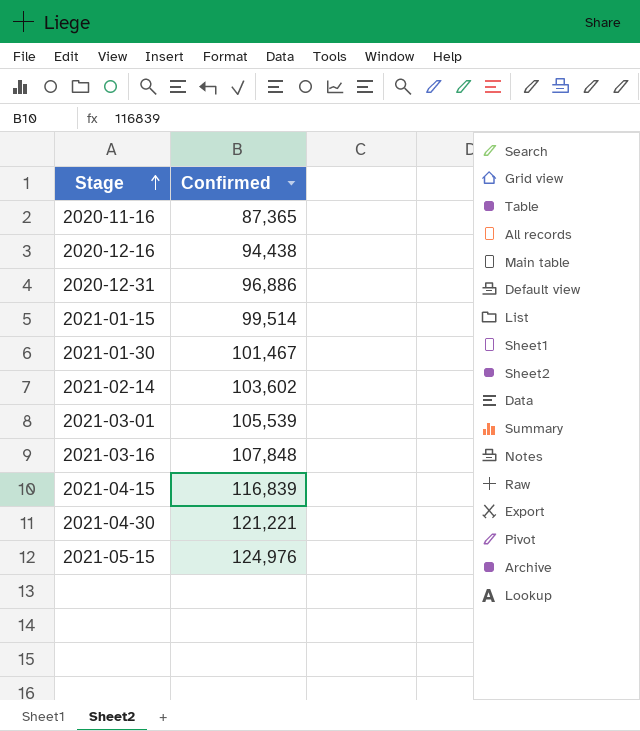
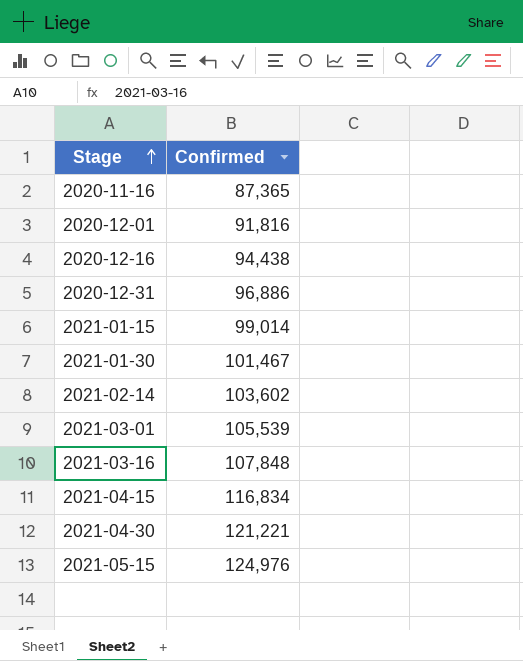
row 2020-12-01: none -> 91,816
2021-01-15 | Confirmed: 99,514 -> 99,014
2021-04-15 | Confirmed: 116,839 -> 116,834

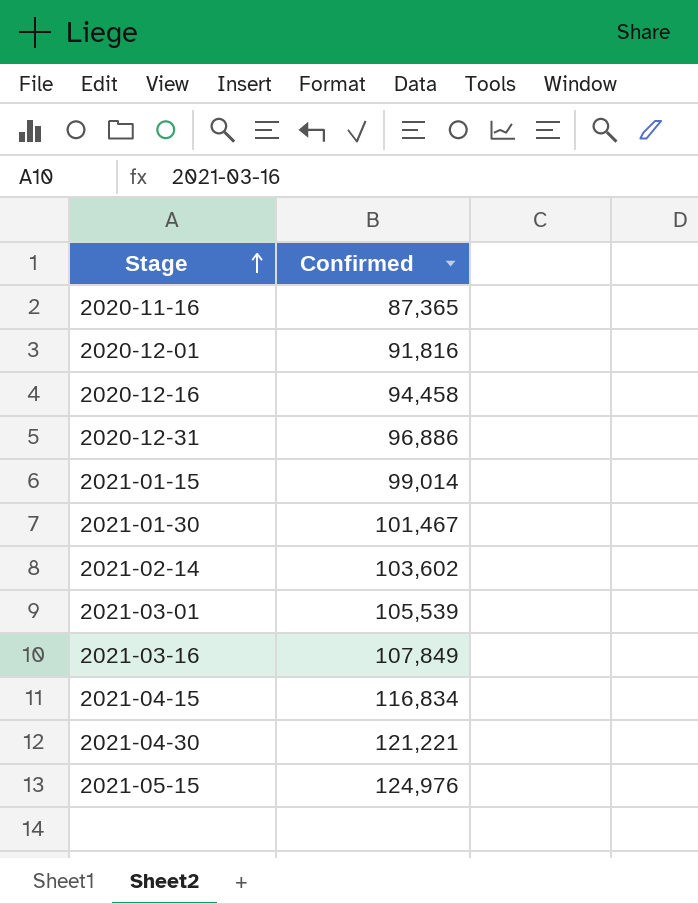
2020-12-16 | Confirmed: 94,438 -> 94,458
2021-03-16 | Confirmed: 107,848 -> 107,849

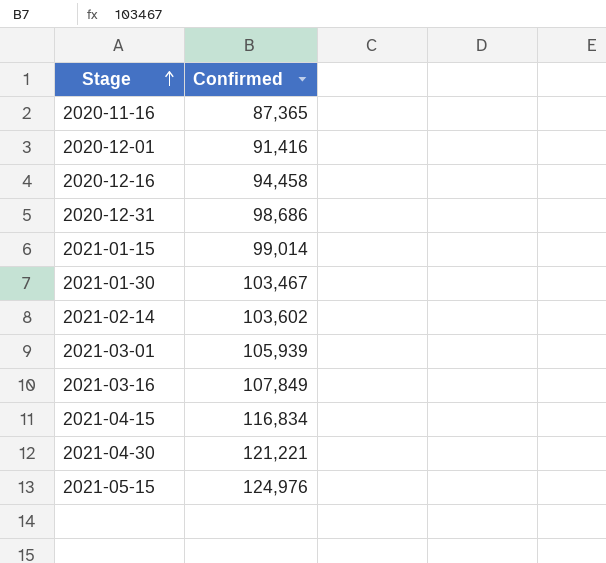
2020-12-01 | Confirmed: 91,816 -> 91,416
2020-12-31 | Confirmed: 96,886 -> 98,686
2021-01-30 | Confirmed: 101,467 -> 103,467
2021-03-01 | Confirmed: 105,539 -> 105,939

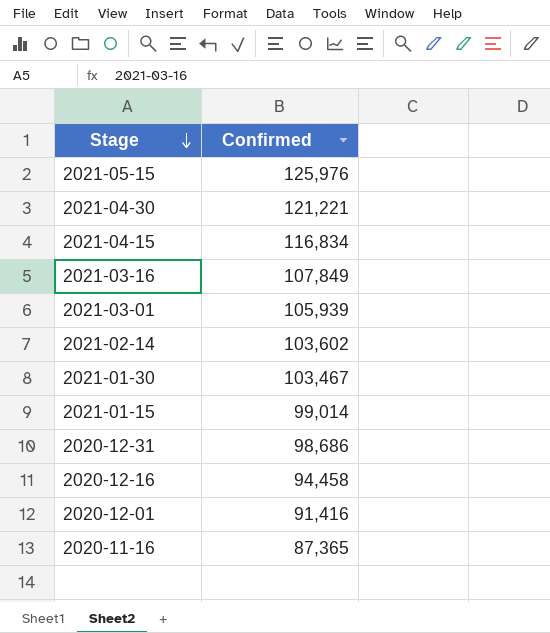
row order: Stage ascending -> Stage descending
2021-05-15 | Confirmed: 124,976 -> 125,976

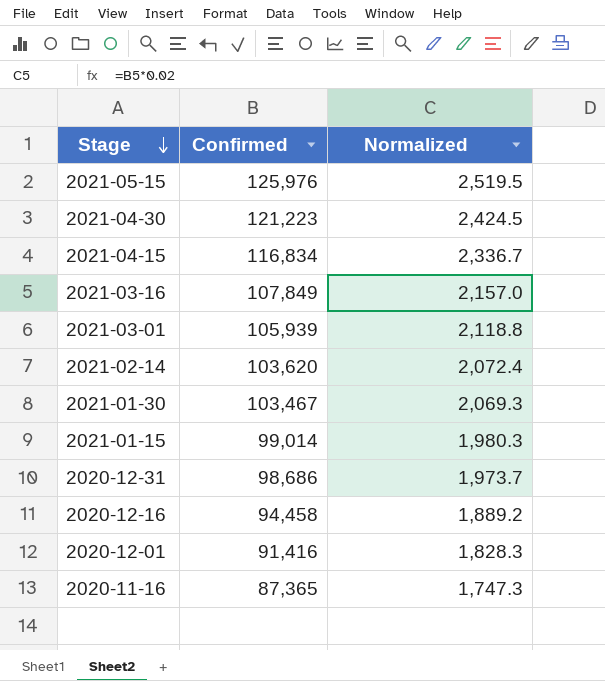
column Normalized | formula: none -> [Confirmed] * 0.02
2021-04-30 | Confirmed: 121,221 -> 121,223
2021-02-14 | Confirmed: 103,602 -> 103,620

